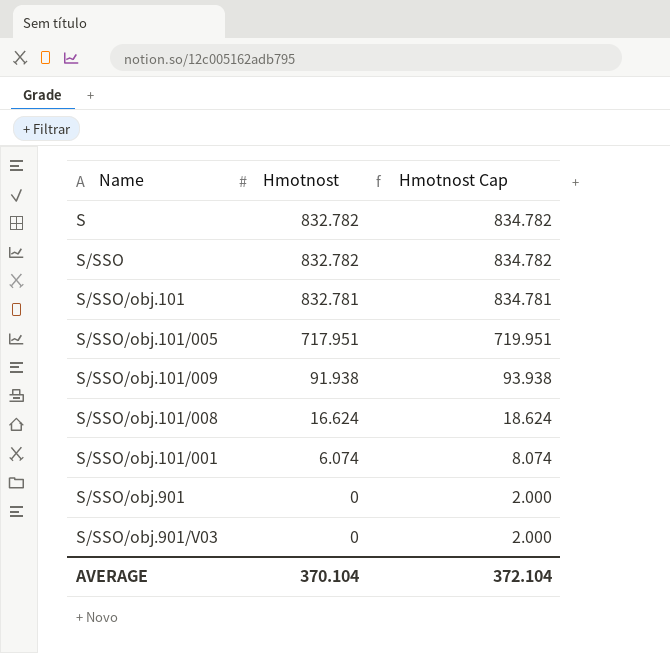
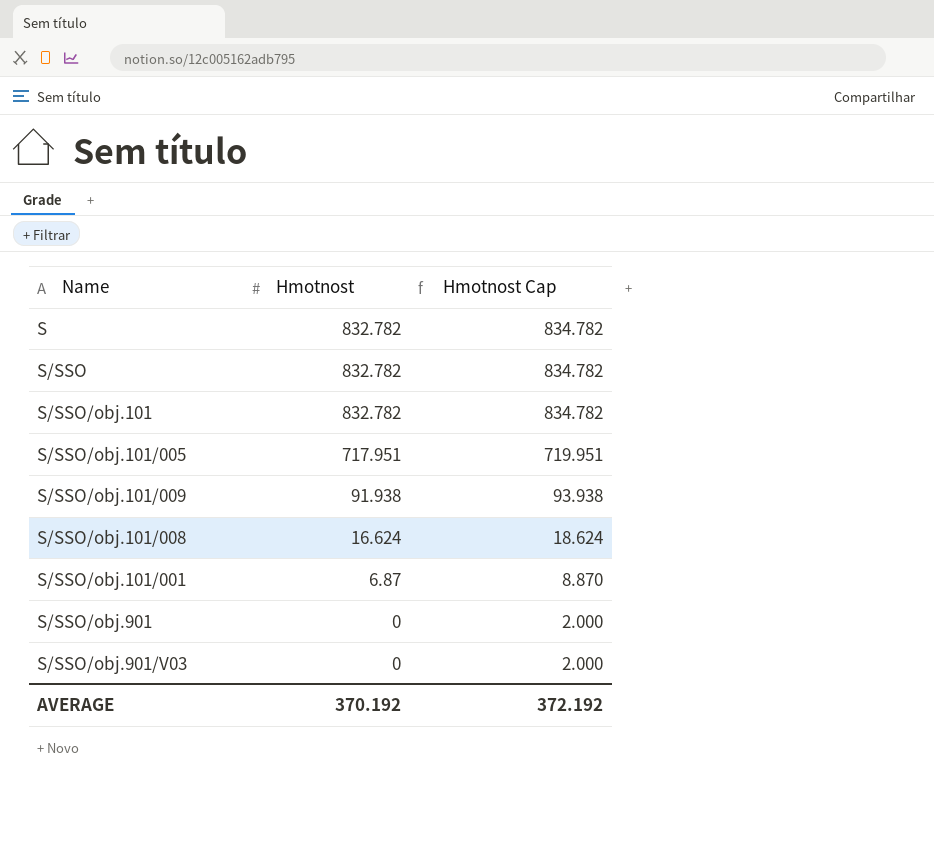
S/SSO/obj.101 | Hmotnost: 832.781 -> 832.782
S/SSO/obj.101 | Hmotnost Cap: 834.781 -> 834.782
S/SSO/obj.101/001 | Hmotnost: 6.074 -> 6.87
S/SSO/obj.101/001 | Hmotnost Cap: 8.074 -> 8.870
AVERAGE | Hmotnost: 370.104 -> 370.192
AVERAGE | Hmotnost Cap: 372.104 -> 372.192

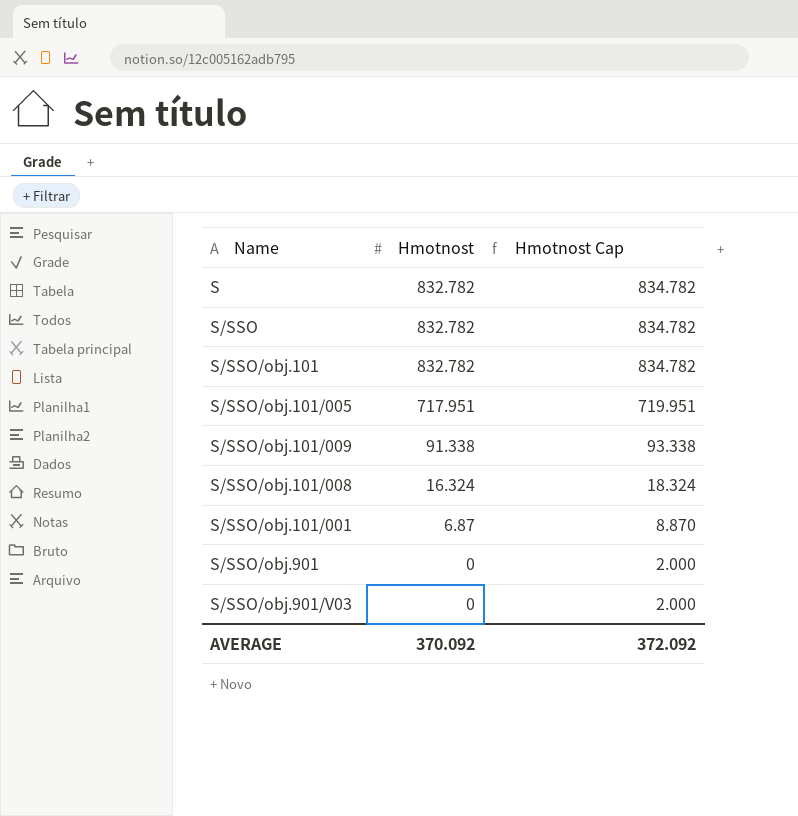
S/SSO/obj.101/009 | Hmotnost: 91.938 -> 91.338
S/SSO/obj.101/009 | Hmotnost Cap: 93.938 -> 93.338
S/SSO/obj.101/008 | Hmotnost: 16.624 -> 16.324
S/SSO/obj.101/008 | Hmotnost Cap: 18.624 -> 18.324
AVERAGE | Hmotnost: 370.192 -> 370.092
AVERAGE | Hmotnost Cap: 372.192 -> 372.092

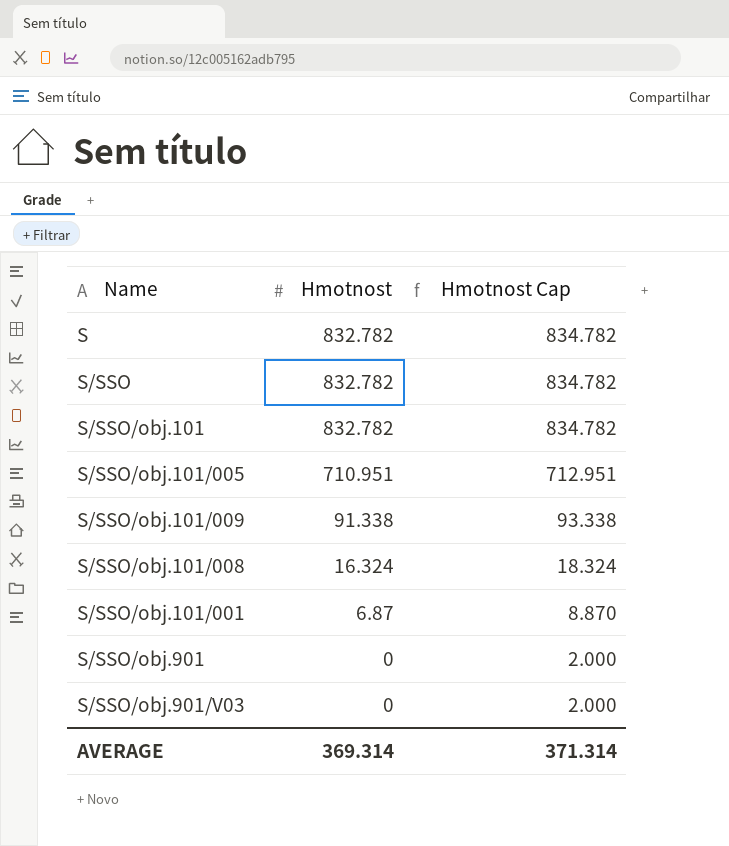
S/SSO/obj.101/005 | Hmotnost: 717.951 -> 710.951
S/SSO/obj.101/005 | Hmotnost Cap: 719.951 -> 712.951
AVERAGE | Hmotnost: 370.092 -> 369.314
AVERAGE | Hmotnost Cap: 372.092 -> 371.314

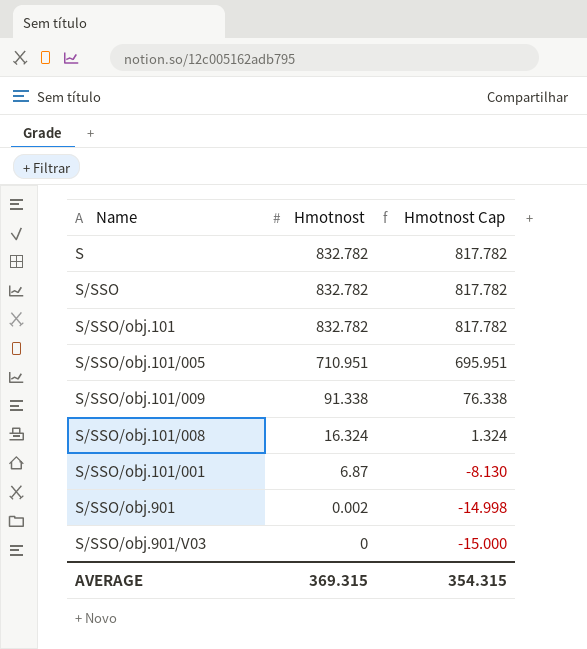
column Hmotnost Cap | formula: [Hmotnost] + 2 -> [Hmotnost] - 15
S/SSO/obj.901 | Hmotnost: 0 -> 0.002
AVERAGE | Hmotnost: 369.314 -> 369.315
AVERAGE | Hmotnost Cap: 371.314 -> 354.315

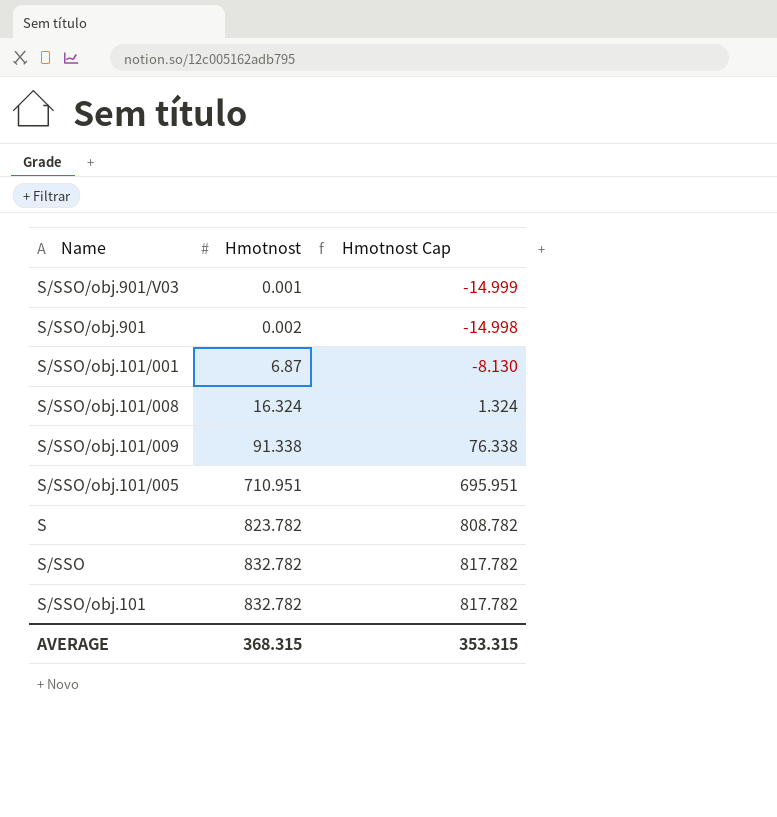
row order: Hmotnost descending -> Hmotnost ascending
S/SSO/obj.901/V03 | Hmotnost: 0 -> 0.001
S/SSO/obj.901/V03 | Hmotnost Cap: -15.000 -> -14.999
S | Hmotnost: 832.782 -> 823.782
S | Hmotnost Cap: 817.782 -> 808.782
AVERAGE | Hmotnost: 369.315 -> 368.315
AVERAGE | Hmotnost Cap: 354.315 -> 353.315

